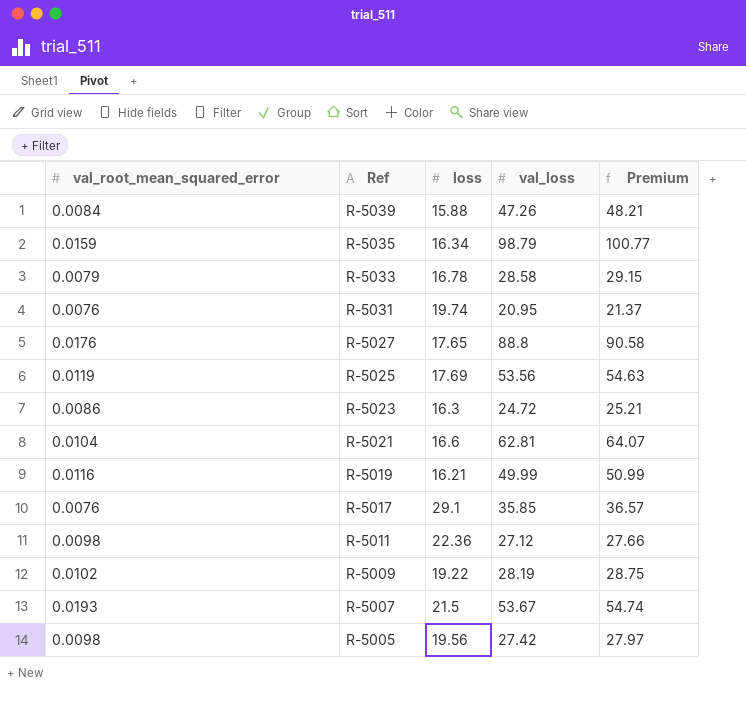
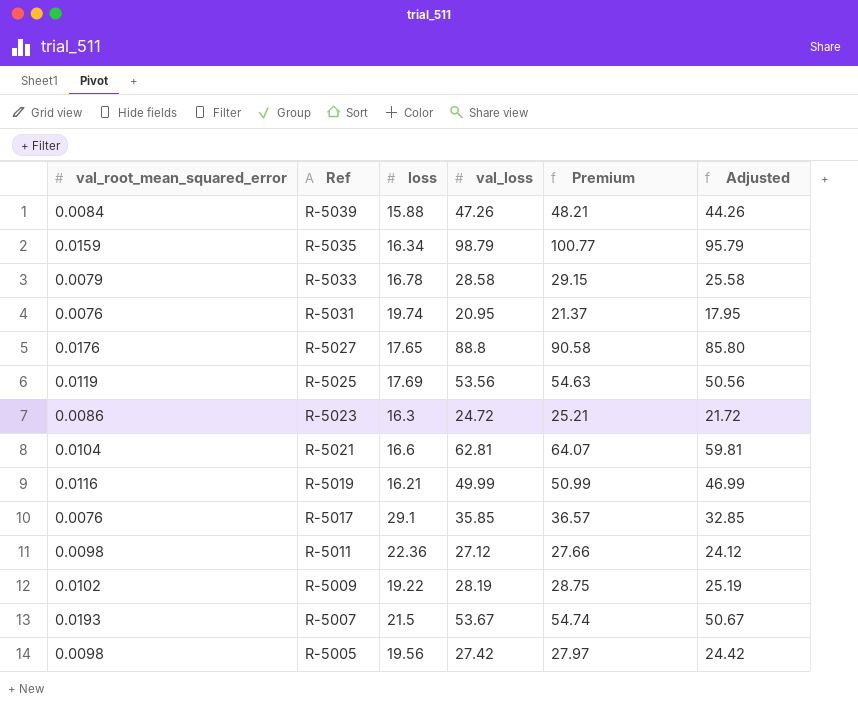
column Adjusted | formula: none -> [val_loss] - 3

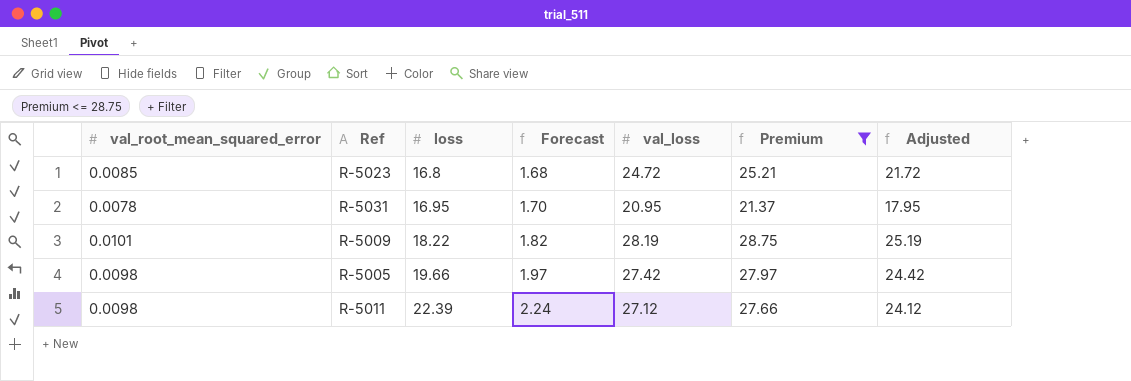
filter: none -> Premium <= 28.75
row order: Ref descending -> loss ascending
column Forecast | formula: none -> [loss] * 0.1
R-5023 | val_root_mean_squared_error: 0.0086 -> 0.0085
R-5023 | loss: 16.3 -> 16.8
R-5031 | val_root_mean_squared_error: 0.0076 -> 0.0078
R-5031 | loss: 19.74 -> 16.95
R-5009 | val_root_mean_squared_error: 0.0102 -> 0.0101
R-5009 | loss: 19.22 -> 18.22
R-5005 | loss: 19.56 -> 19.66
R-5011 | loss: 22.36 -> 22.39

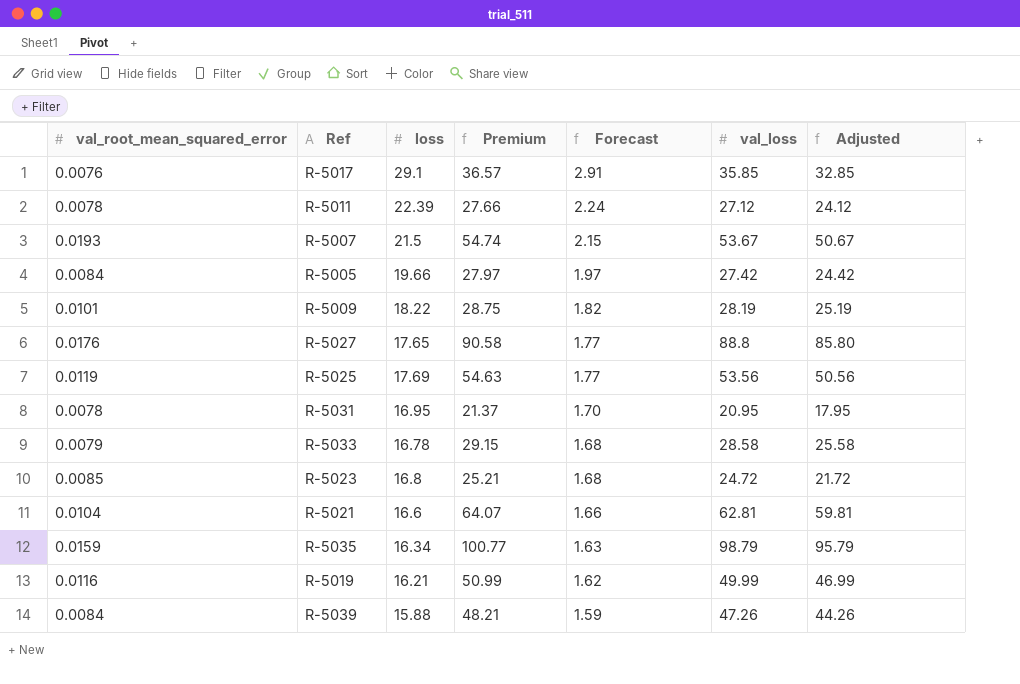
filter: Premium <= 28.75 -> none
row order: loss ascending -> Forecast descending
column Premium | position: 6 -> 4
R-5011 | val_root_mean_squared_error: 0.0098 -> 0.0078
R-5005 | val_root_mean_squared_error: 0.0098 -> 0.0084

